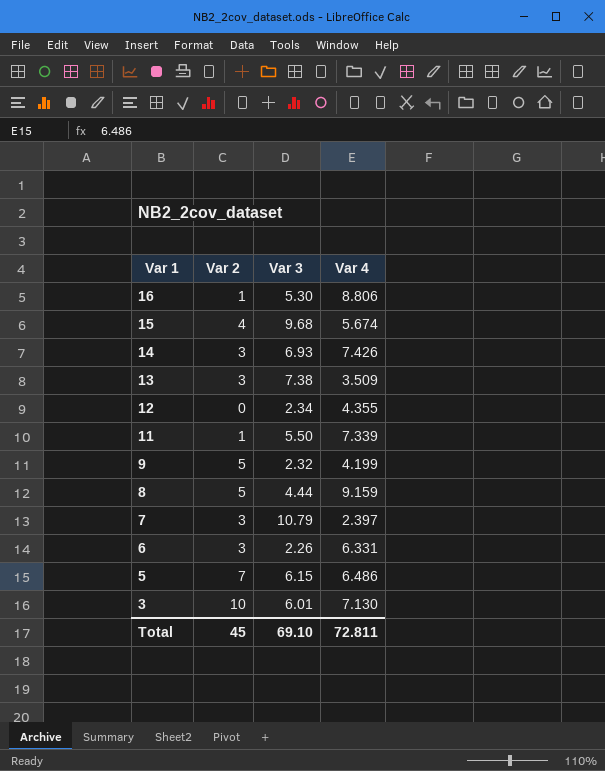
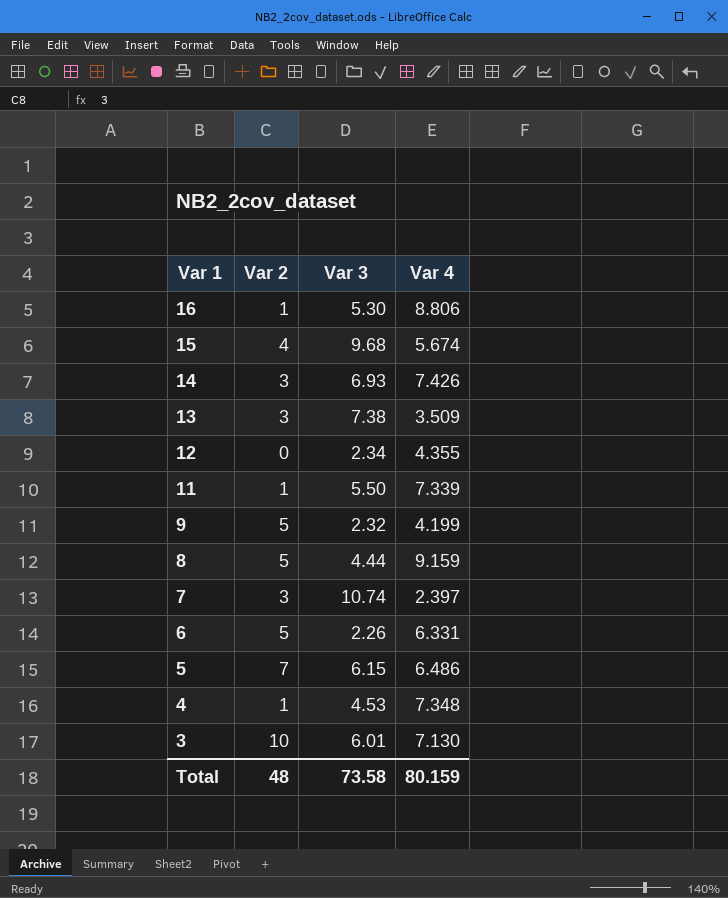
7 | Var 3: 10.79 -> 10.74
6 | Var 2: 3 -> 5
row 4: none -> 1 | 4.53 | 7.348
Total | Var 2: 45 -> 48
Total | Var 3: 69.10 -> 73.58
Total | Var 4: 72.811 -> 80.159

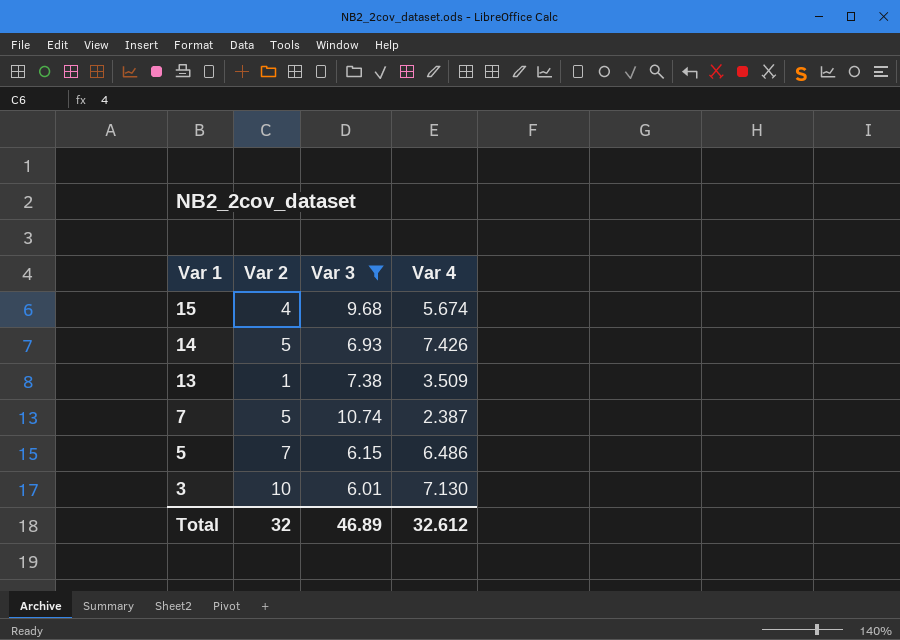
filter: none -> Var 3 >= 6.01
14 | Var 2: 3 -> 5
13 | Var 2: 3 -> 1
7 | Var 2: 3 -> 5
7 | Var 4: 2.397 -> 2.387
Total | Var 2: 48 -> 32
Total | Var 3: 73.58 -> 46.89
Total | Var 4: 80.159 -> 32.612

